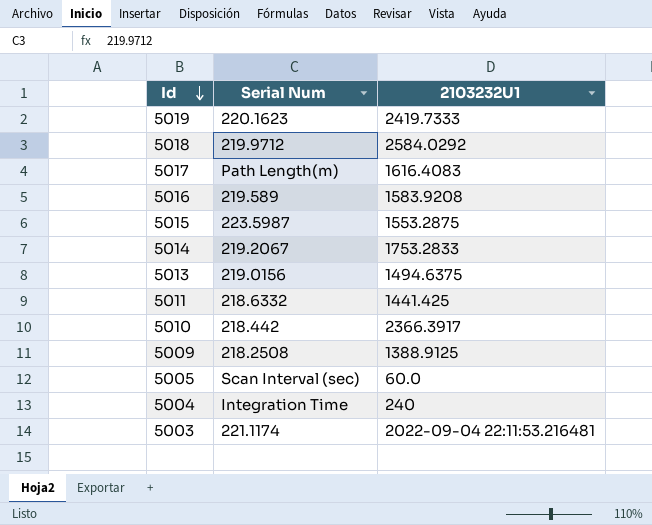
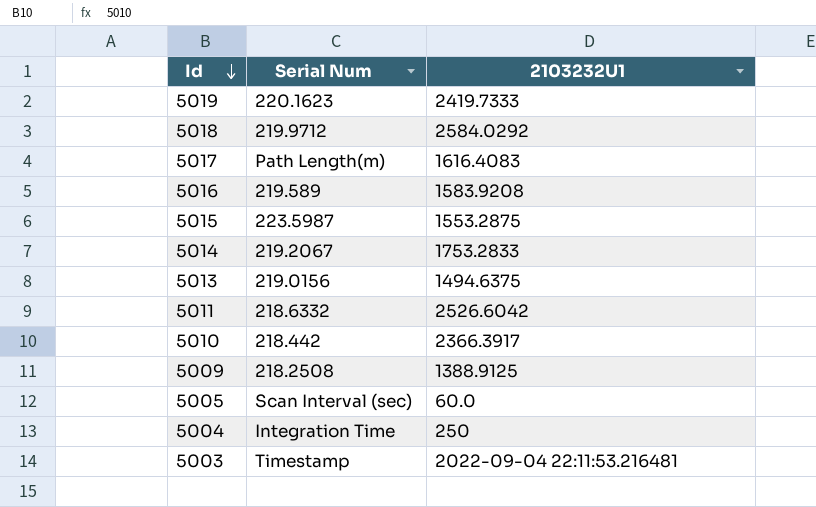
5011 | 2103232U1: 1441.425 -> 2526.6042
5004 | 2103232U1: 240 -> 250
5003 | Serial Num: 221.1174 -> Timestamp

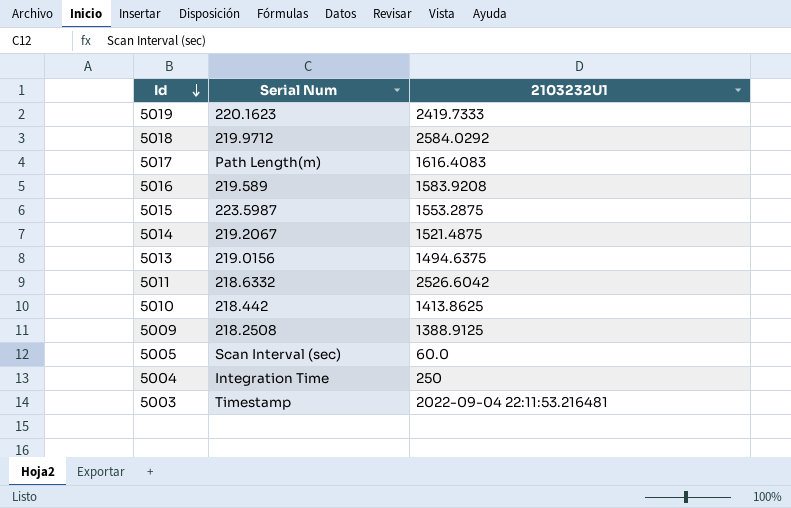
5014 | 2103232U1: 1753.2833 -> 1521.4875
5010 | 2103232U1: 2366.3917 -> 1413.8625

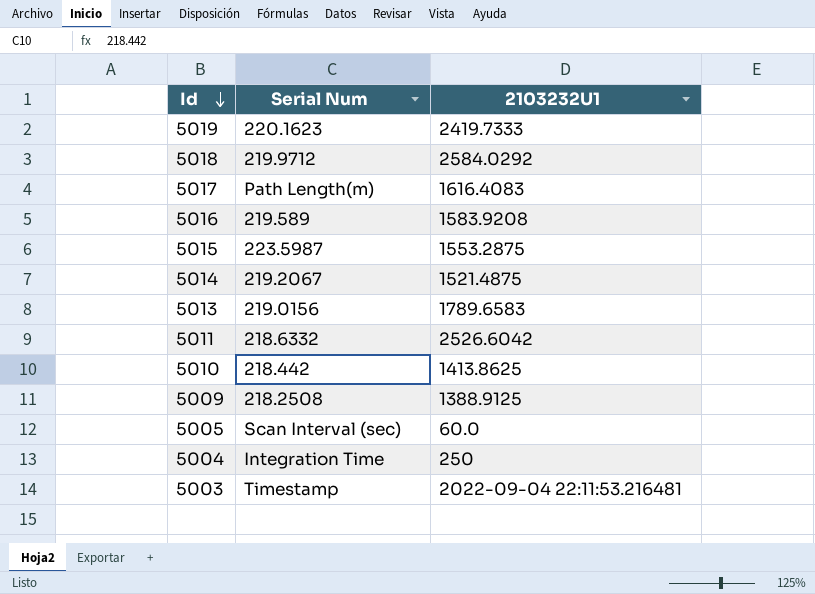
5013 | 2103232U1: 1494.6375 -> 1789.6583

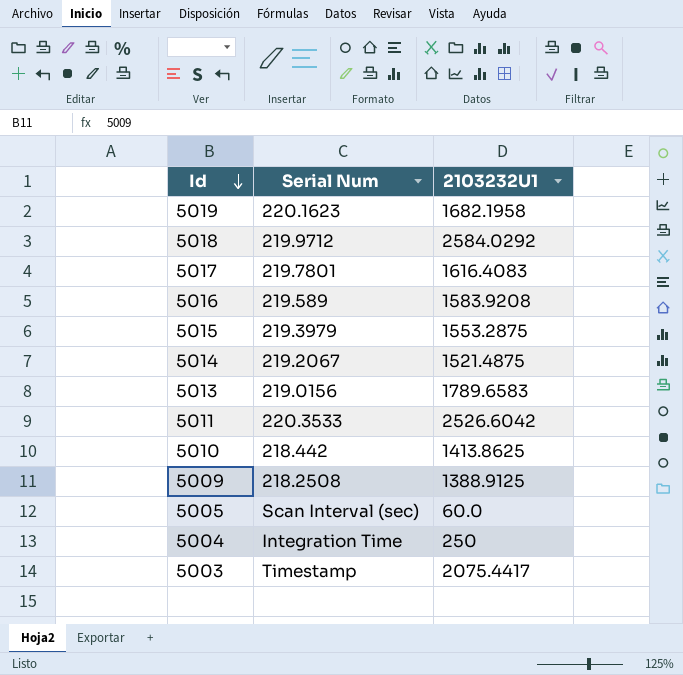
5019 | 2103232U1: 2419.7333 -> 1682.1958
5017 | Serial Num: Path Length(m) -> 219.7801
5015 | Serial Num: 223.5987 -> 219.3979
5011 | Serial Num: 218.6332 -> 220.3533
5003 | 2103232U1: 2022-09-04 22:11:53.216481 -> 2075.4417

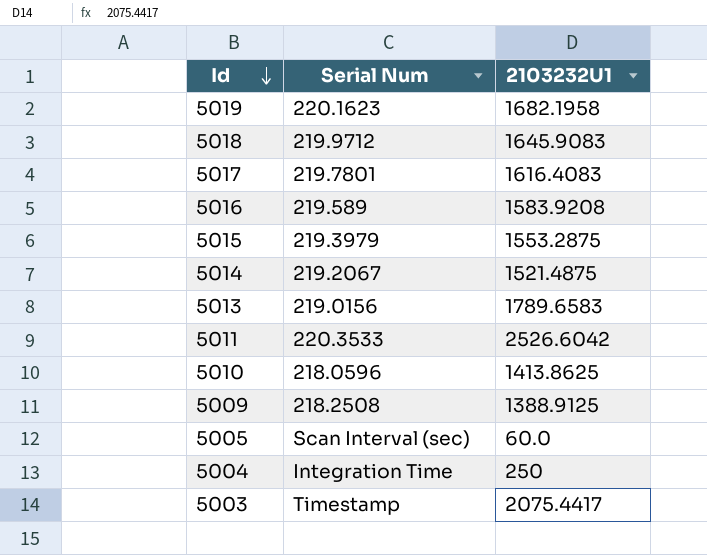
5018 | 2103232U1: 2584.0292 -> 1645.9083
5010 | Serial Num: 218.442 -> 218.0596

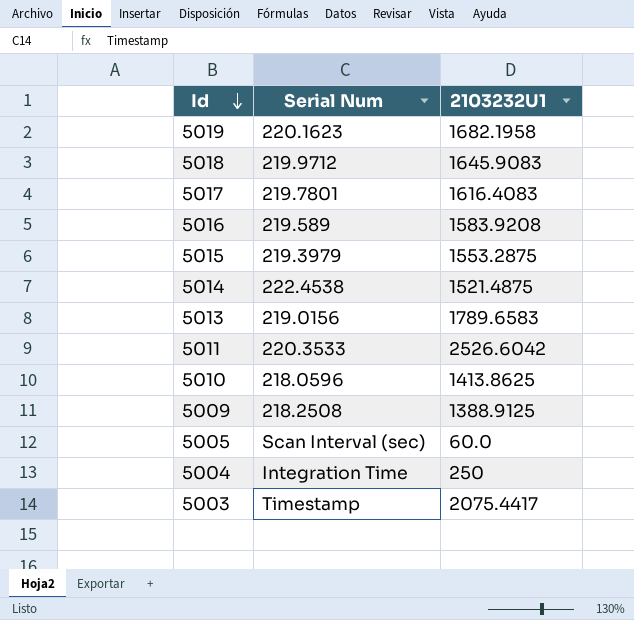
5014 | Serial Num: 219.2067 -> 222.4538

